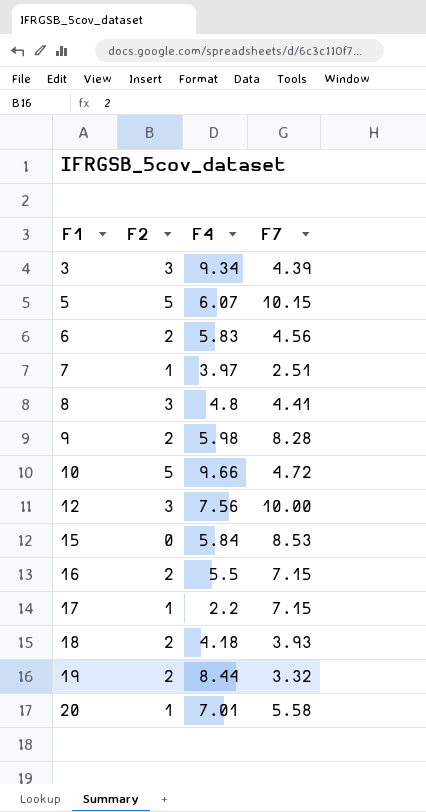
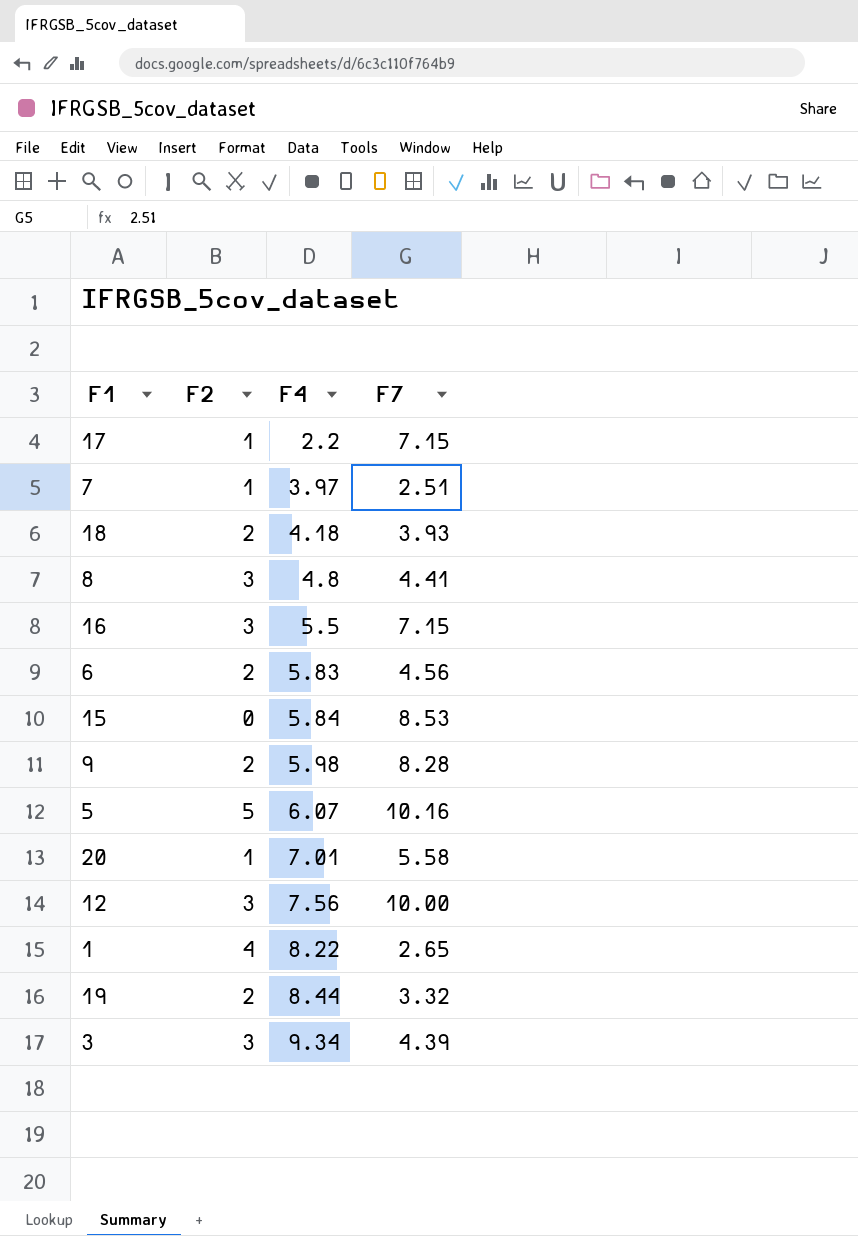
row order: F1 ascending -> F4 ascending
row 10: 5 | 9.66 | 4.72 -> none
16 | F2: 2 -> 3
5 | F7: 10.15 -> 10.16
row 1: none -> 4 | 8.22 | 2.65

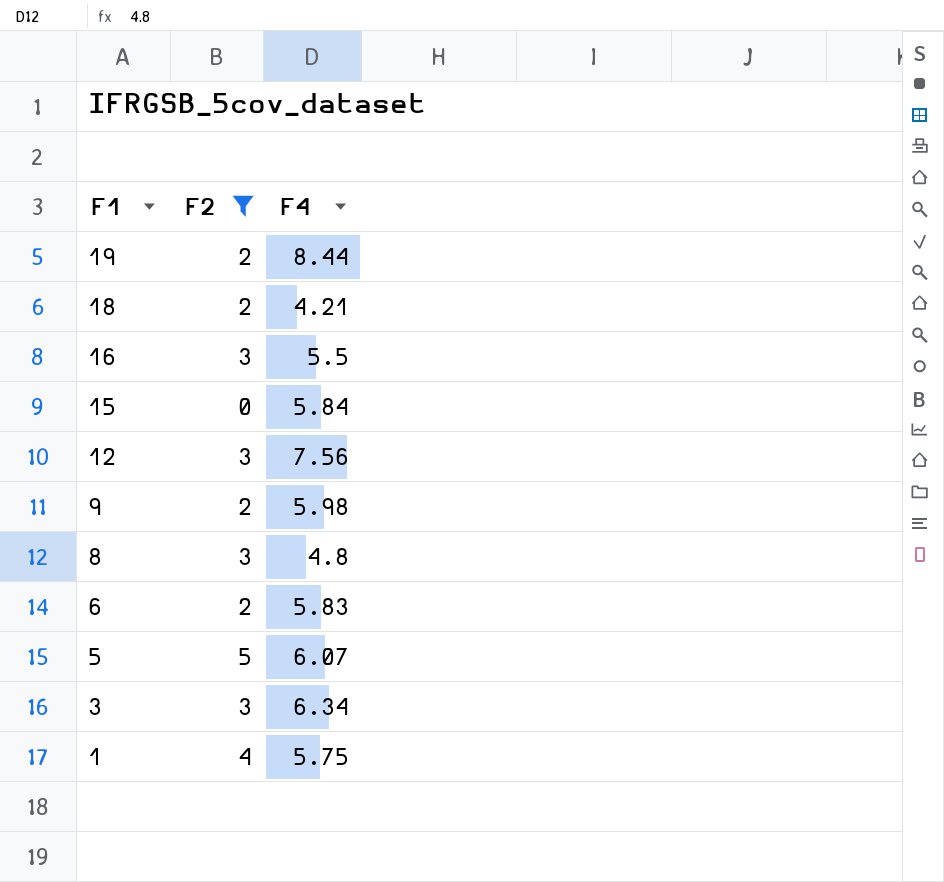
filter: none -> F2 != 1
row order: F4 ascending -> F1 descending
column F7 | position: 4 -> none
18 | F4: 4.18 -> 4.21
3 | F4: 9.34 -> 6.34
1 | F4: 8.22 -> 5.75

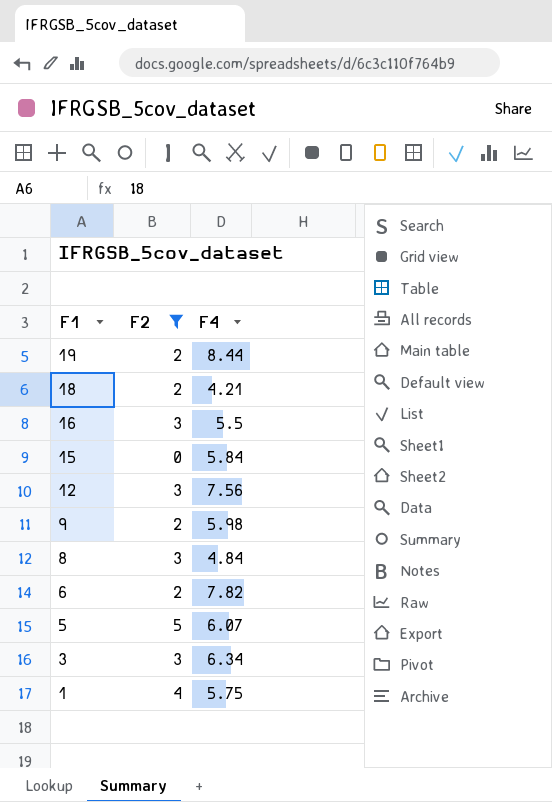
8 | F4: 4.8 -> 4.84
6 | F4: 5.83 -> 7.82

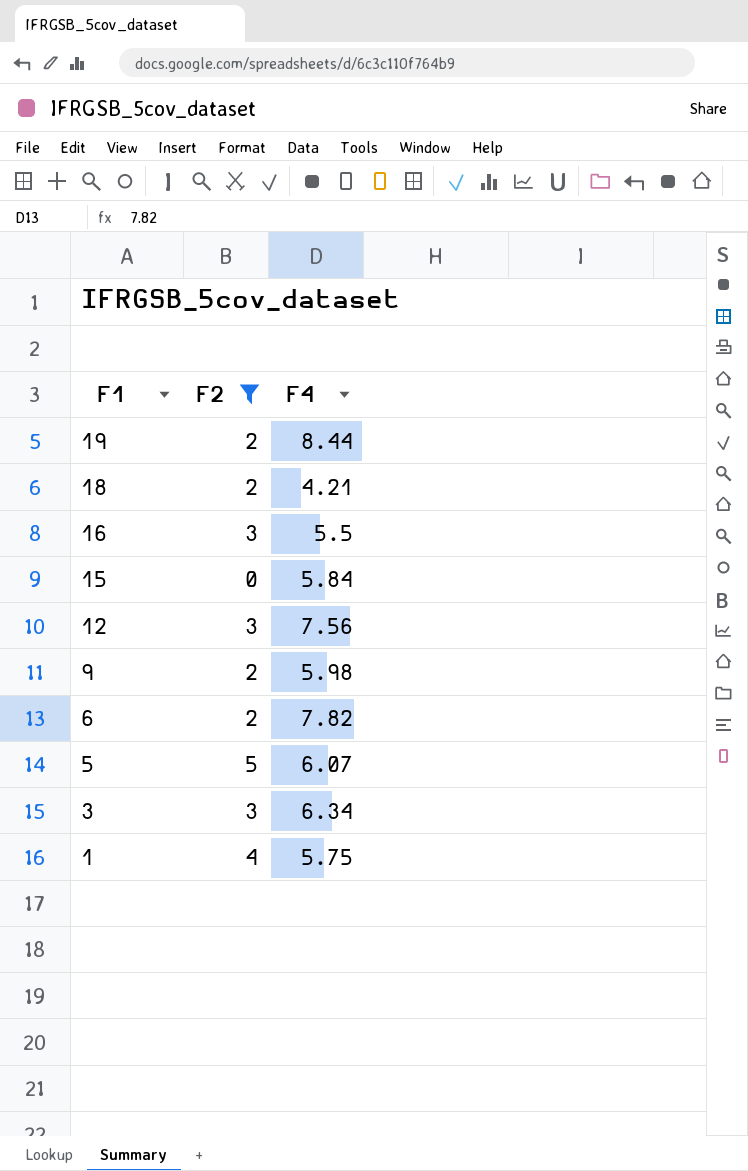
row 8: 3 | 4.84 -> none

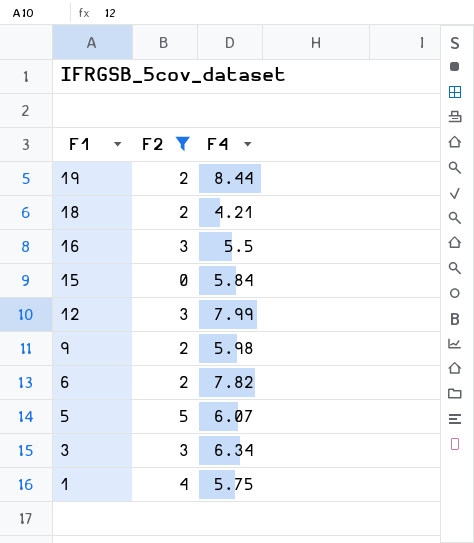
12 | F4: 7.56 -> 7.99

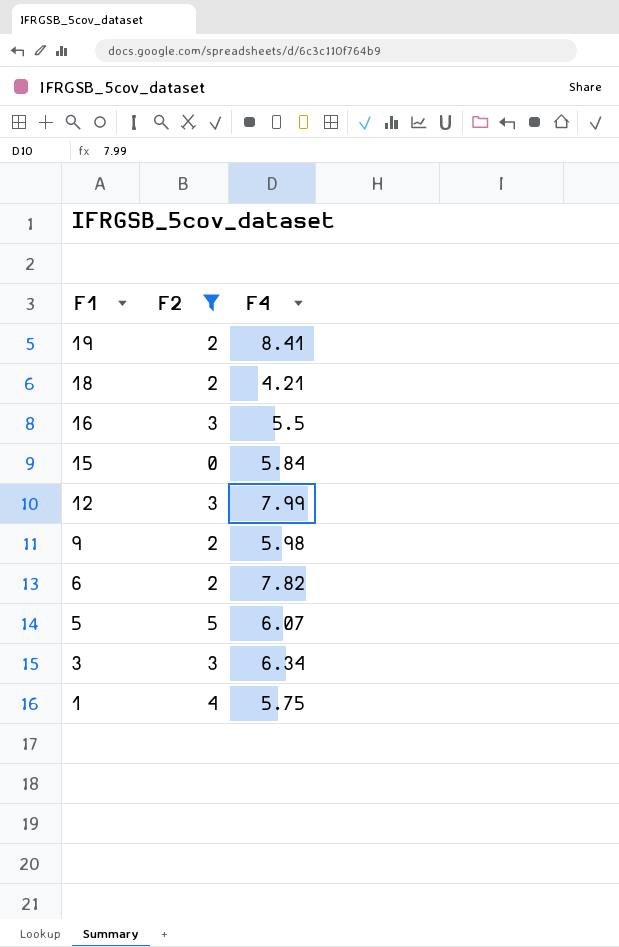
19 | F4: 8.44 -> 8.41

